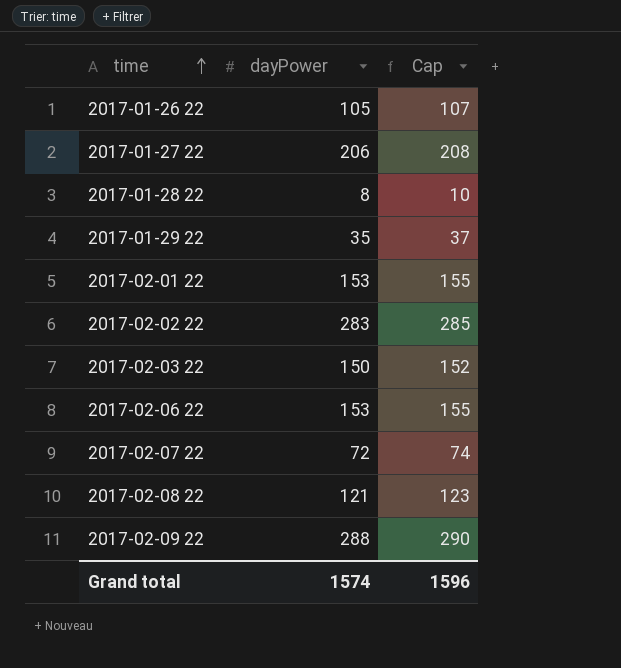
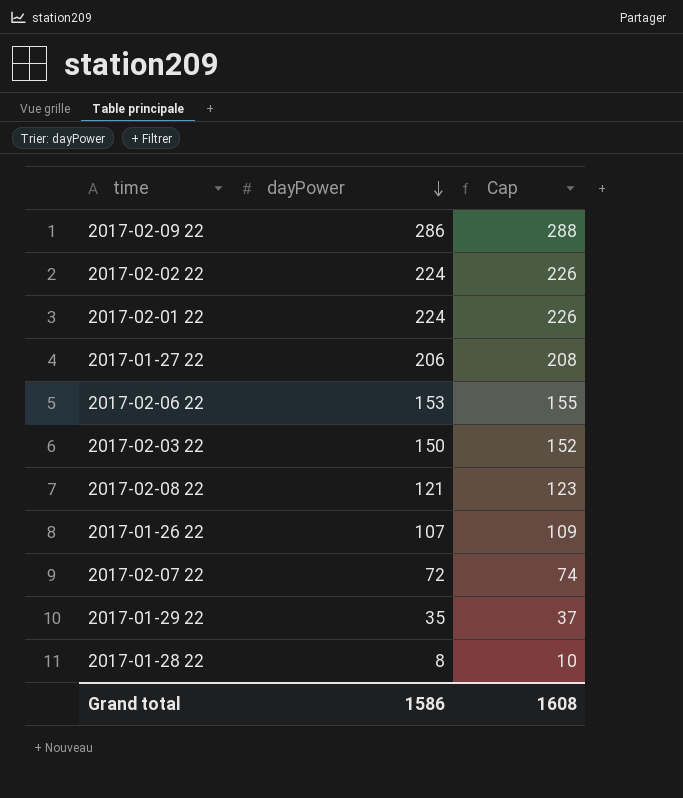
row order: time ascending -> dayPower descending
2017-02-09 22 | dayPower: 288 -> 286
2017-02-09 22 | Cap: 290 -> 288
2017-02-02 22 | dayPower: 283 -> 224
2017-02-02 22 | Cap: 285 -> 226
2017-02-01 22 | dayPower: 153 -> 224
2017-02-01 22 | Cap: 155 -> 226
2017-01-26 22 | dayPower: 105 -> 107
2017-01-26 22 | Cap: 107 -> 109
Grand total | dayPower: 1574 -> 1586
Grand total | Cap: 1596 -> 1608

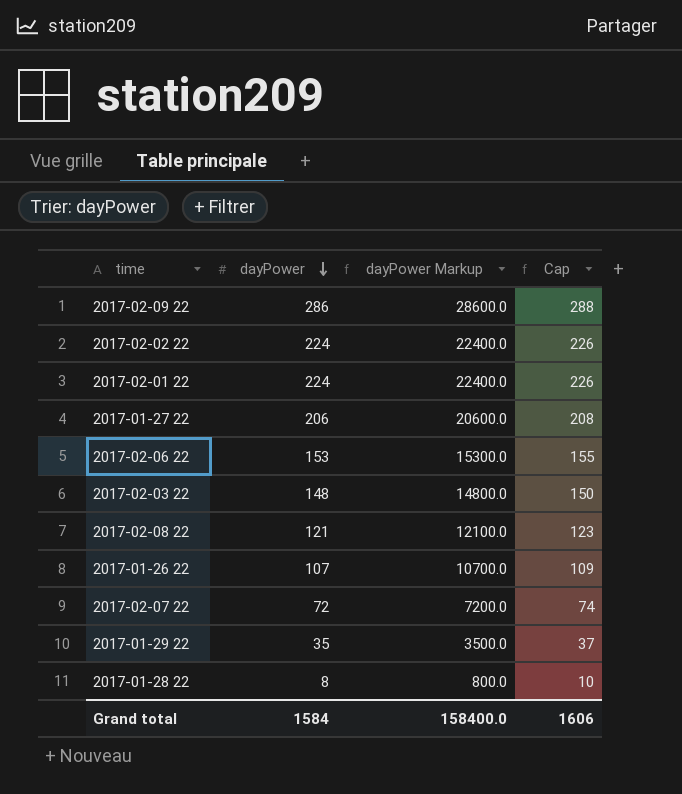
column dayPower Markup | formula: none -> [dayPower] * 100
2017-02-03 22 | dayPower: 150 -> 148
2017-02-03 22 | Cap: 152 -> 150
Grand total | dayPower: 1586 -> 1584
Grand total | Cap: 1608 -> 1606

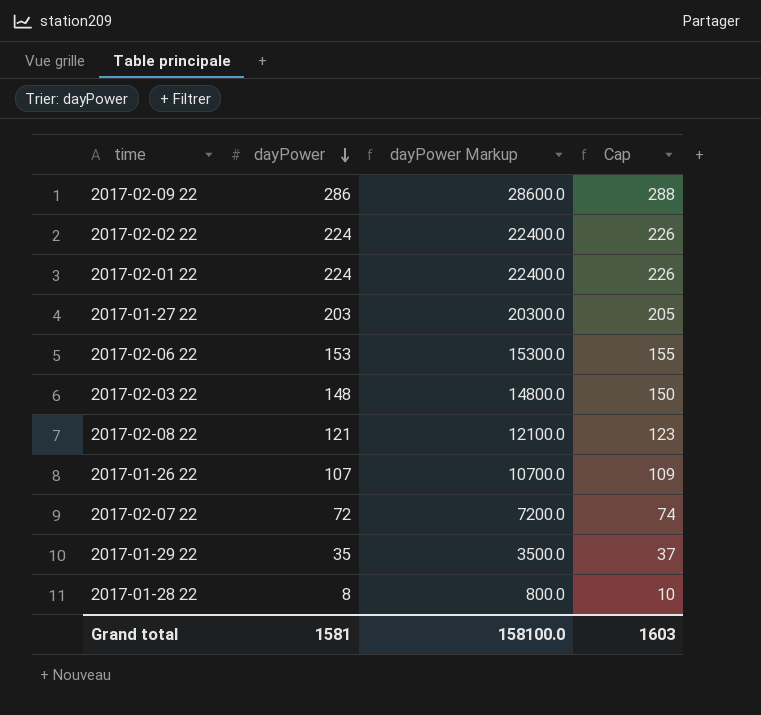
2017-01-27 22 | dayPower: 206 -> 203
2017-01-27 22 | dayPower Markup: 20600.0 -> 20300.0
2017-01-27 22 | Cap: 208 -> 205
Grand total | dayPower: 1584 -> 1581
Grand total | dayPower Markup: 158400.0 -> 158100.0
Grand total | Cap: 1606 -> 1603

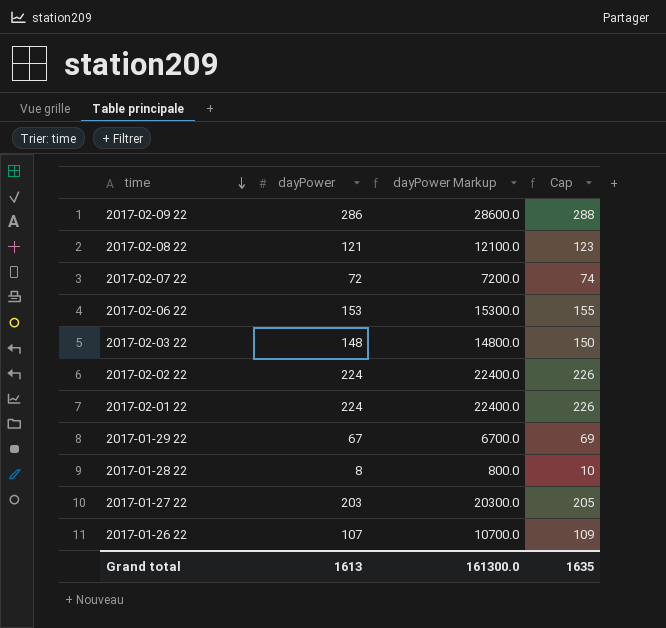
row order: dayPower descending -> time descending
2017-01-29 22 | dayPower: 35 -> 67
2017-01-29 22 | dayPower Markup: 3500.0 -> 6700.0
2017-01-29 22 | Cap: 37 -> 69
Grand total | dayPower: 1581 -> 1613
Grand total | dayPower Markup: 158100.0 -> 161300.0
Grand total | Cap: 1603 -> 1635

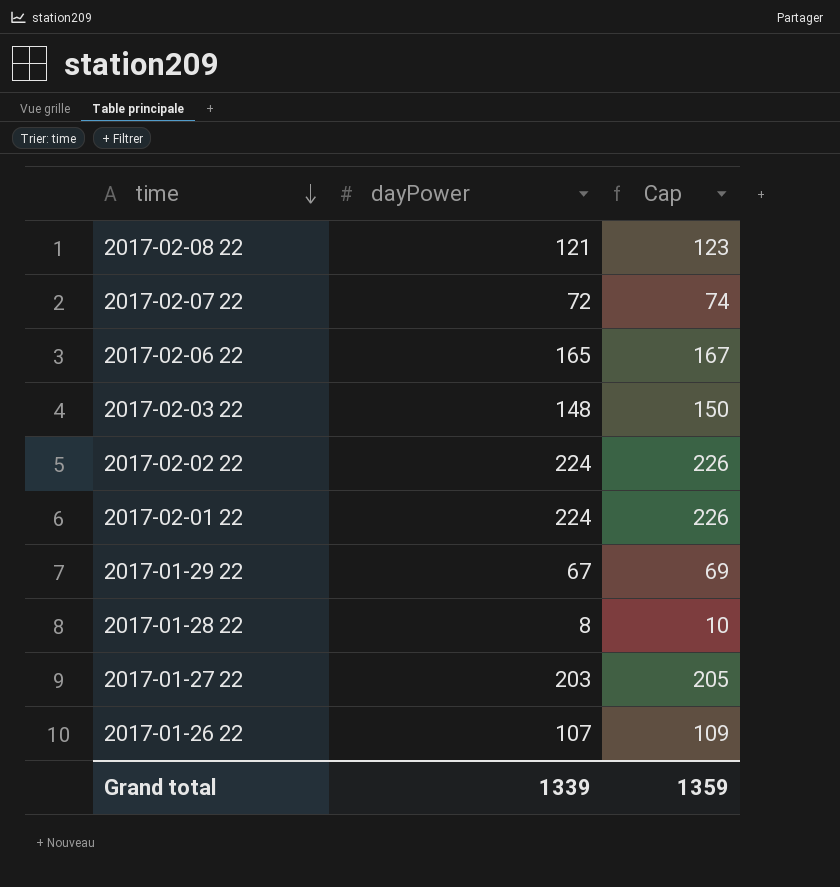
column dayPower Markup | formula: [dayPower] * 100 -> none
row 2017-02-09 22: 286 | 28600.0 | 288 -> none
2017-02-06 22 | dayPower: 153 -> 165
2017-02-06 22 | Cap: 155 -> 167
Grand total | dayPower: 1613 -> 1339
Grand total | Cap: 1635 -> 1359

